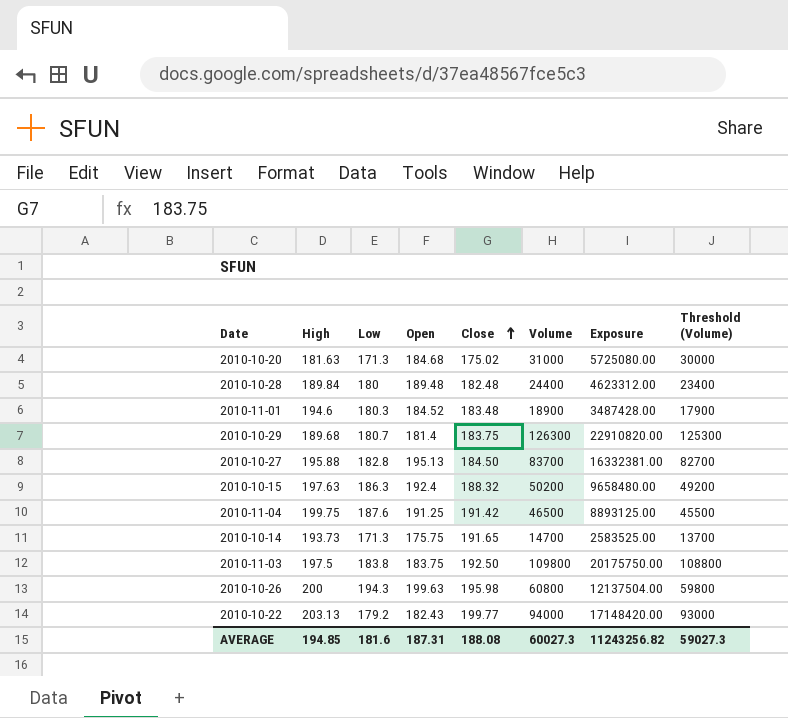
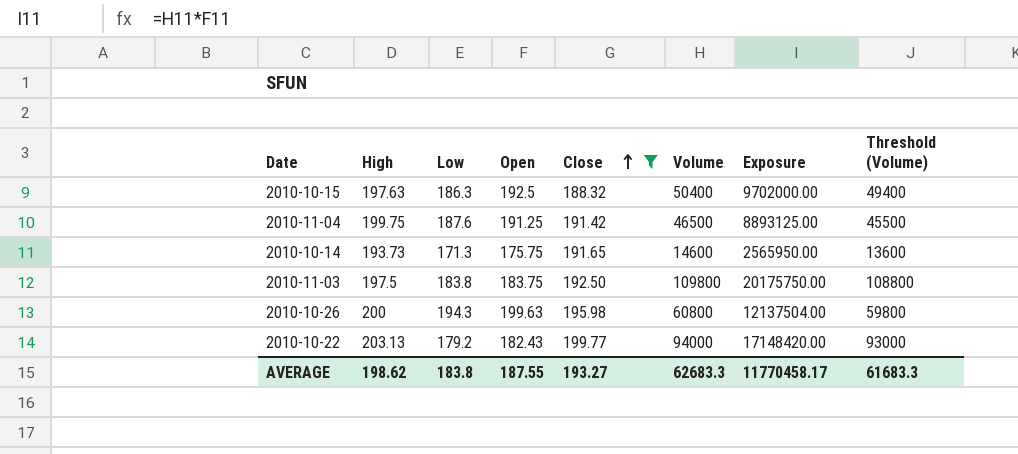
filter: none -> Close >= 188.32
2010-10-15 | Open: 192.4 -> 192.5
2010-10-15 | Volume: 50200 -> 50400
2010-10-15 | Exposure: 9658480.00 -> 9702000.00
2010-10-15 | Threshold (Volume): 49200 -> 49400
2010-10-14 | Volume: 14700 -> 14600
2010-10-14 | Exposure: 2583525.00 -> 2565950.00
2010-10-14 | Threshold (Volume): 13700 -> 13600
AVERAGE | High: 194.85 -> 198.62
AVERAGE | Low: 181.6 -> 183.8
AVERAGE | Open: 187.31 -> 187.55
AVERAGE | Close: 188.08 -> 193.27
AVERAGE | Volume: 60027.3 -> 62683.3
AVERAGE | Exposure: 11243256.82 -> 11770458.17
AVERAGE | Threshold (Volume): 59027.3 -> 61683.3

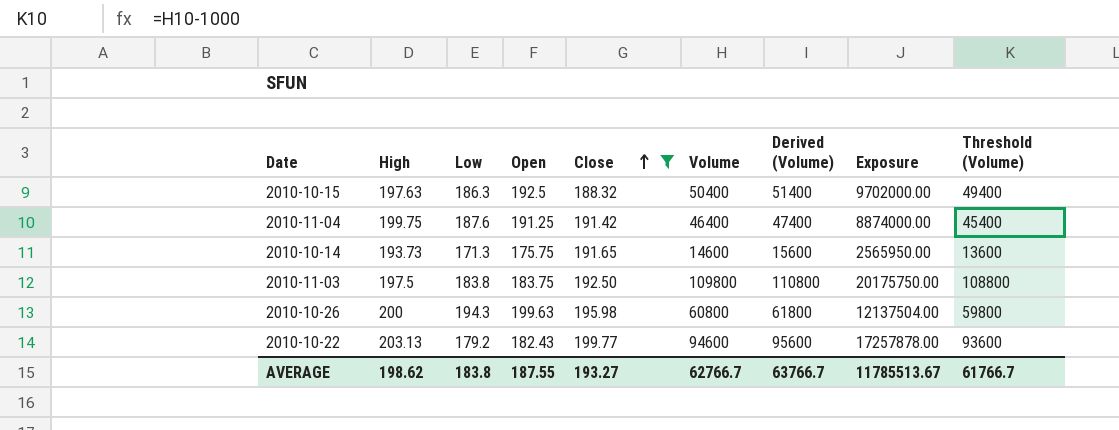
column Derived (Volume) | formula: none -> [Volume] + 1000
2010-11-04 | Volume: 46500 -> 46400
2010-11-04 | Exposure: 8893125.00 -> 8874000.00
2010-11-04 | Threshold (Volume): 45500 -> 45400
2010-10-22 | Volume: 94000 -> 94600
2010-10-22 | Exposure: 17148420.00 -> 17257878.00
2010-10-22 | Threshold (Volume): 93000 -> 93600
AVERAGE | Volume: 62683.3 -> 62766.7
AVERAGE | Exposure: 11770458.17 -> 11785513.67
AVERAGE | Threshold (Volume): 61683.3 -> 61766.7

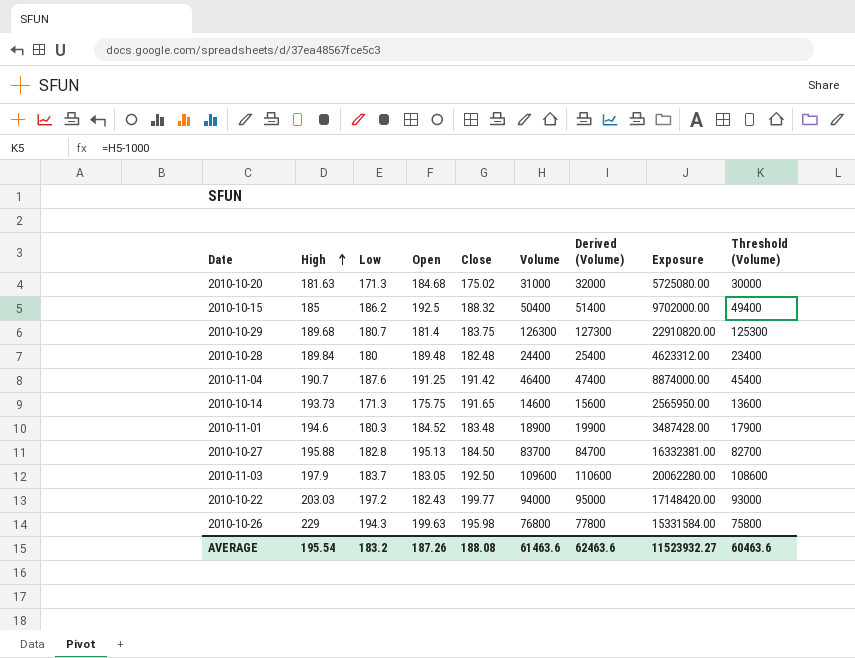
filter: Close >= 188.32 -> none
row order: Close ascending -> High ascending
2010-10-15 | High: 197.63 -> 185
2010-10-15 | Low: 186.3 -> 186.2
2010-11-04 | High: 199.75 -> 190.7
2010-11-03 | High: 197.5 -> 197.9
2010-11-03 | Low: 183.8 -> 183.7
2010-11-03 | Open: 183.75 -> 183.05
2010-11-03 | Volume: 109800 -> 109600
2010-11-03 | Derived (Volume): 110800 -> 110600
2010-11-03 | Exposure: 20175750.00 -> 20062280.00
2010-11-03 | Threshold (Volume): 108800 -> 108600
2010-10-22 | High: 203.13 -> 203.03
2010-10-22 | Low: 179.2 -> 197.2
2010-10-22 | Volume: 94600 -> 94000
2010-10-22 | Derived (Volume): 95600 -> 95000
2010-10-22 | Exposure: 17257878.00 -> 17148420.00
2010-10-22 | Threshold (Volume): 93600 -> 93000
2010-10-26 | High: 200 -> 229
2010-10-26 | Volume: 60800 -> 76800
2010-10-26 | Derived (Volume): 61800 -> 77800
2010-10-26 | Exposure: 12137504.00 -> 15331584.00
2010-10-26 | Threshold (Volume): 59800 -> 75800
AVERAGE | High: 198.62 -> 195.54
AVERAGE | Low: 183.8 -> 183.2
AVERAGE | Open: 187.55 -> 187.26
AVERAGE | Close: 193.27 -> 188.08
AVERAGE | Volume: 62766.7 -> 61463.6
AVERAGE | Derived (Volume): 63766.7 -> 62463.6
AVERAGE | Exposure: 11785513.67 -> 11523932.27
AVERAGE | Threshold (Volume): 61766.7 -> 60463.6

